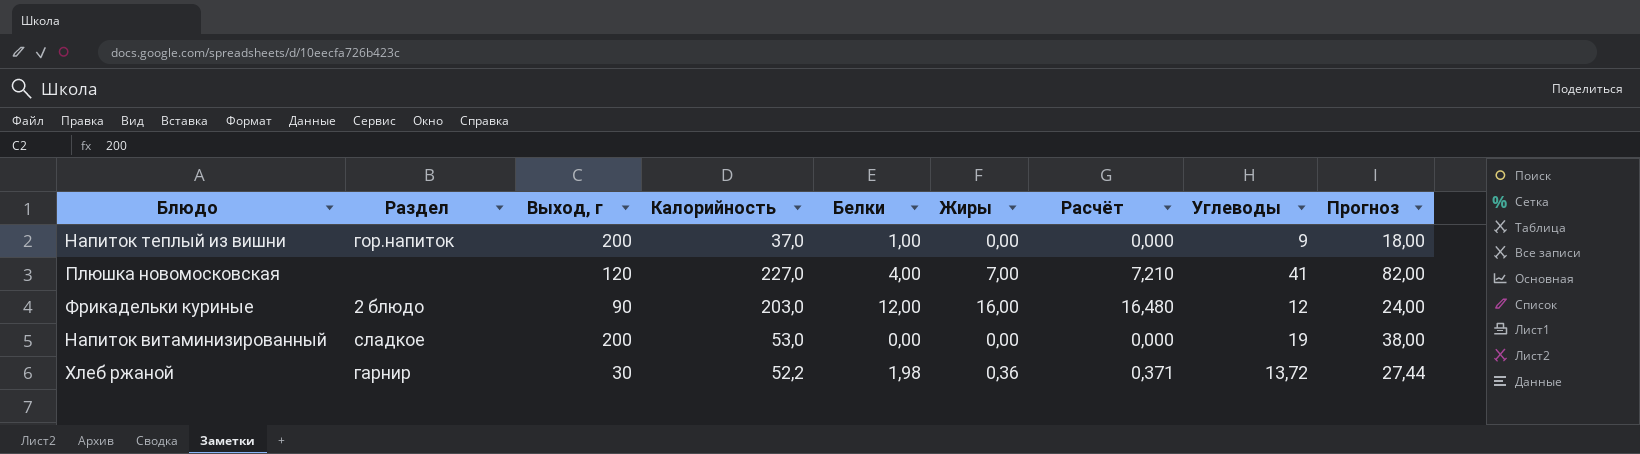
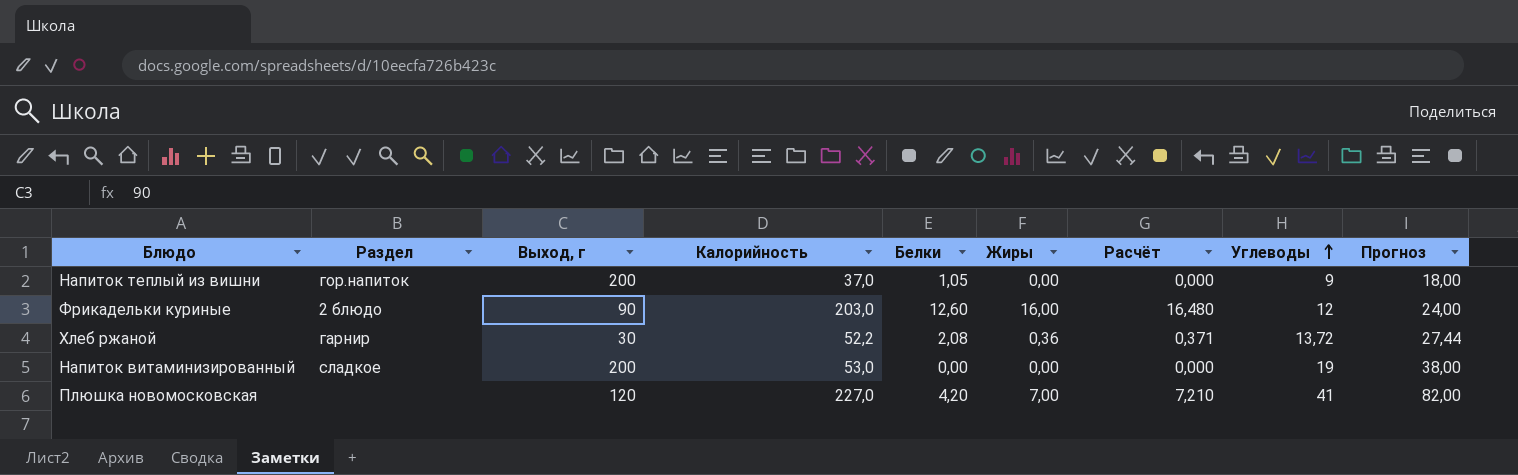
row order: none -> Углеводы ascending
Напиток теплый из вишни | Белки: 1,00 -> 1,05
Фрикадельки куриные | Белки: 12,00 -> 12,60
Хлеб ржаной | Белки: 1,98 -> 2,08
Плюшка новомосковская | Белки: 4,00 -> 4,20

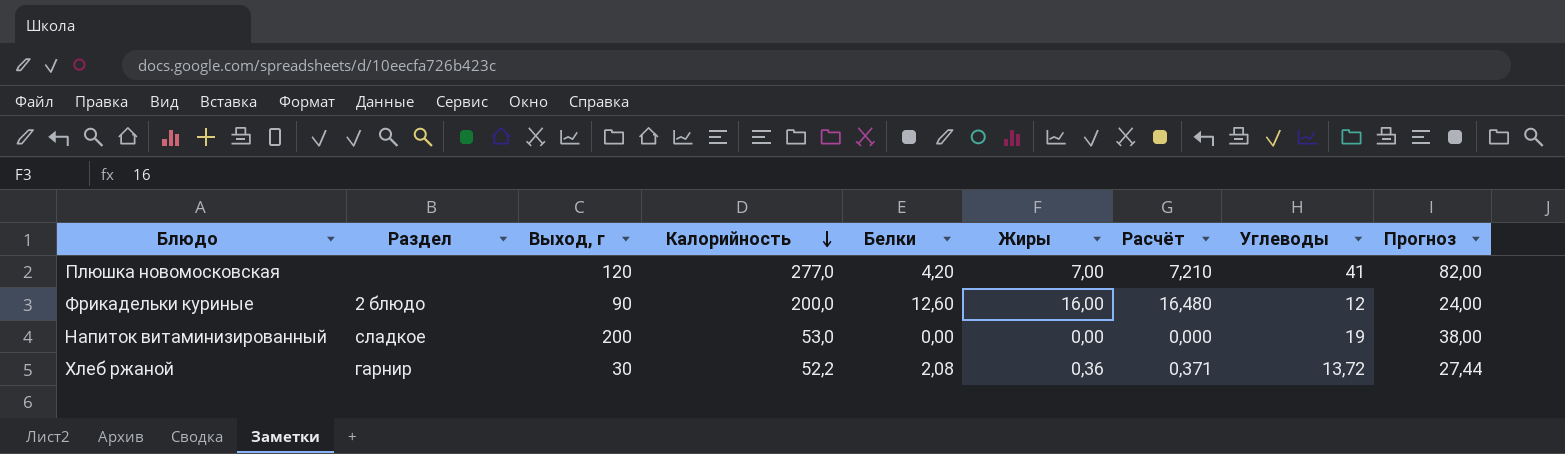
row order: Углеводы ascending -> Калорийность descending
row Напиток теплый из вишни: гор.напиток | 200 | 37,0 | 1,05 | 0,00 | 0,000 | 9 | 18,00 -> none
Плюшка новомосковская | Калорийность: 227,0 -> 277,0
Фрикадельки куриные | Калорийность: 203,0 -> 200,0

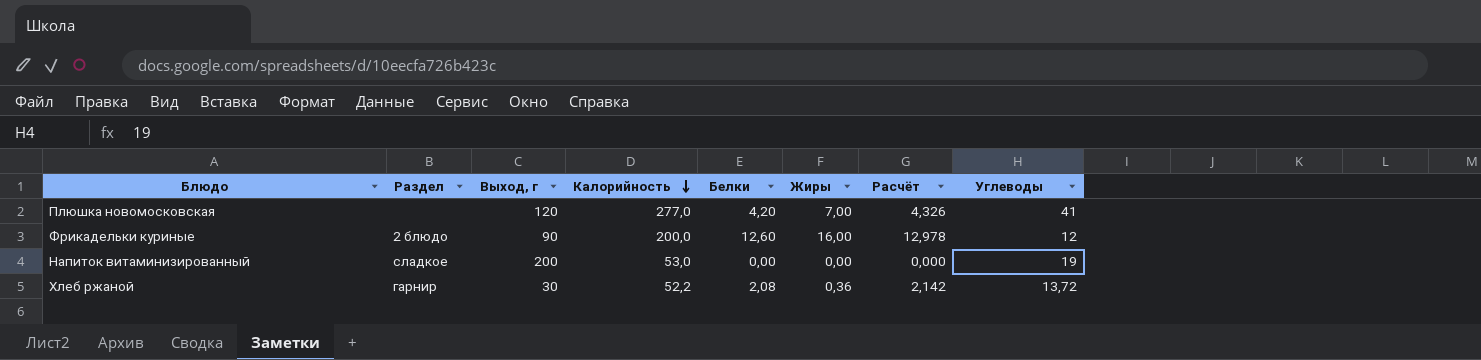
column Прогноз | formula: [Углеводы] * 2 -> none
column Расчёт | formula: [Жиры] * 1,03 -> [Белки] * 1,03

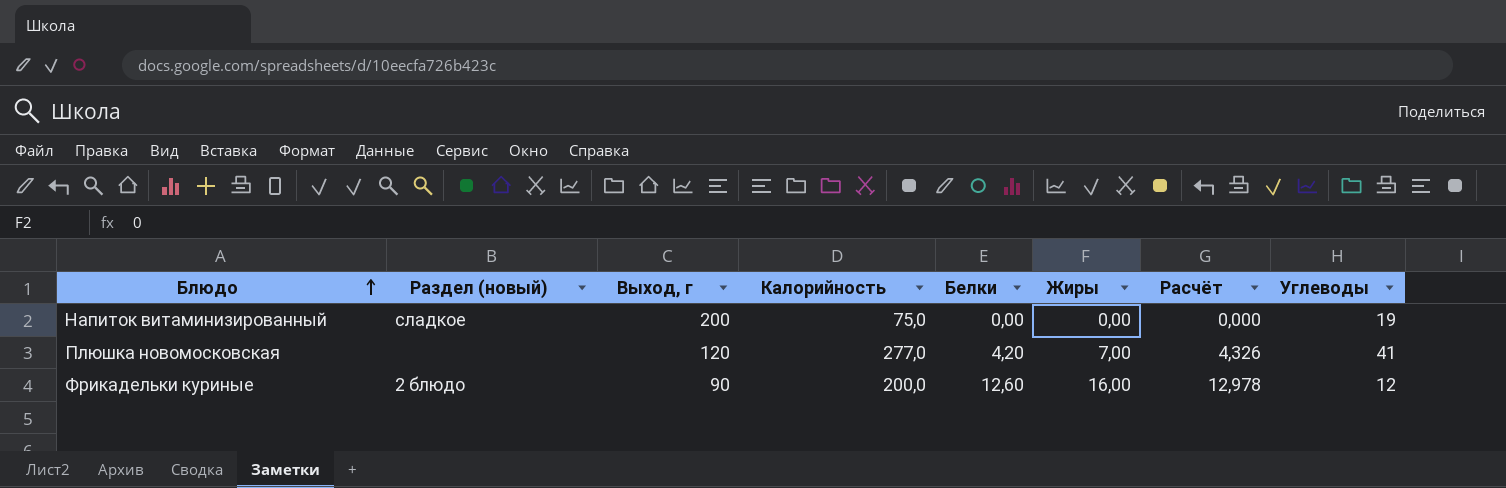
row order: Калорийность descending -> Блюдо ascending
column name: Раздел -> Раздел (новый)
row Хлеб ржаной: гарнир | 30 | 52,2 | 2,08 | 0,36 | 2,142 | 13,72 -> none
Напиток витаминизированный | Калорийность: 53,0 -> 75,0

